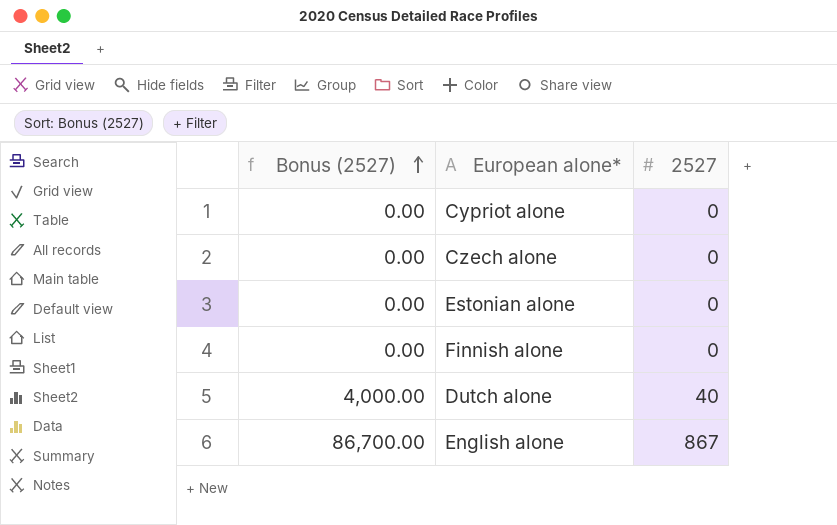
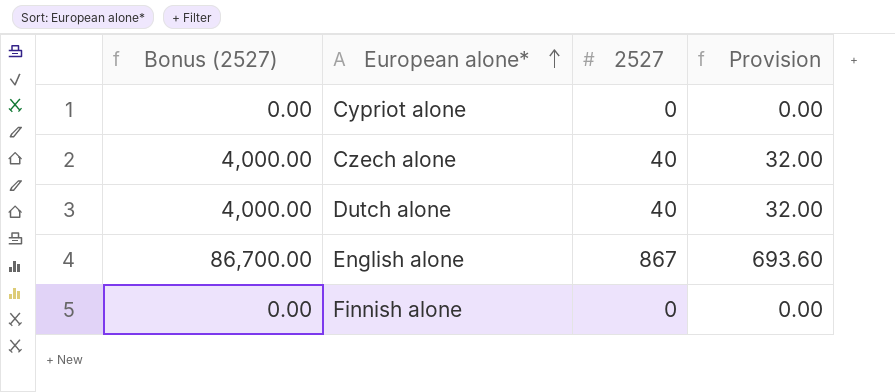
row order: Bonus (2527) ascending -> European alone* ascending
column Provision | formula: none -> [2527] * 0.8
row Estonian alone: 0.00 | 0 -> none
Czech alone | Bonus (2527): 0.00 -> 4,000.00
Czech alone | 2527: 0 -> 40

